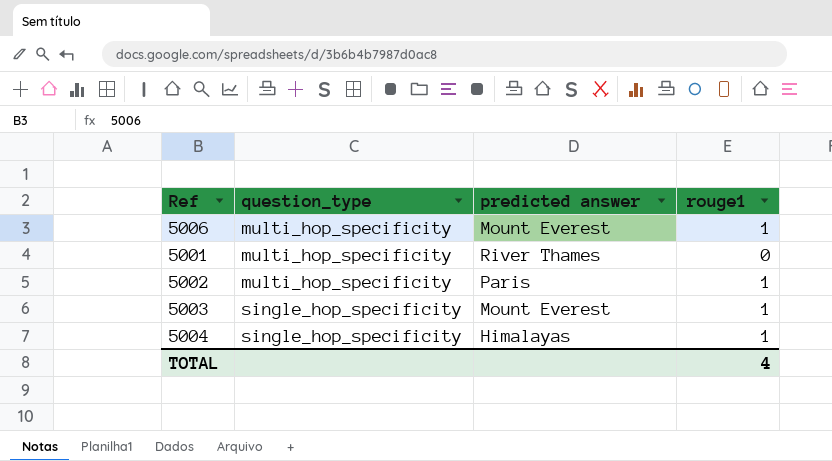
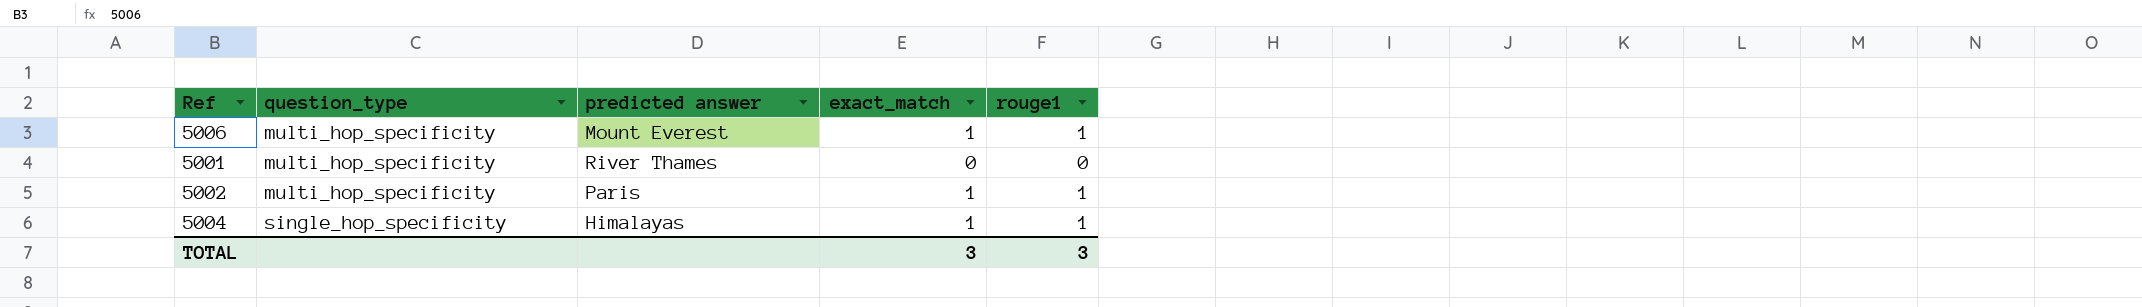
column exact_match | position: none -> 4
row 5003: single_hop_specificity | Mount Everest | 1 -> none
TOTAL | rouge1: 4 -> 3

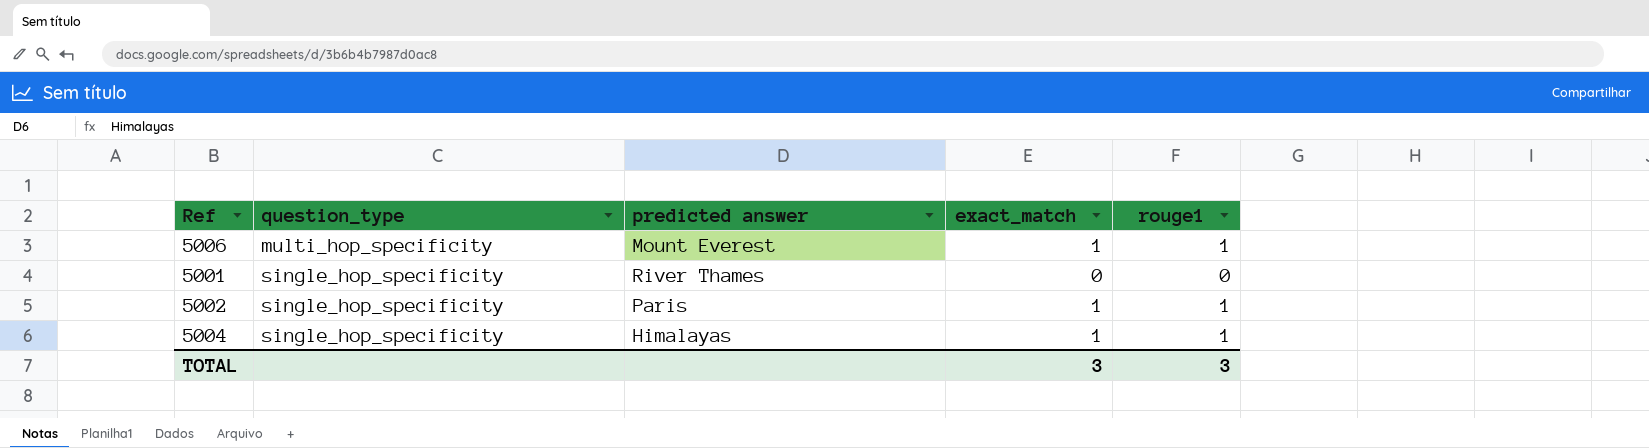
5001 | question_type: multi_hop_specificity -> single_hop_specificity
5002 | question_type: multi_hop_specificity -> single_hop_specificity

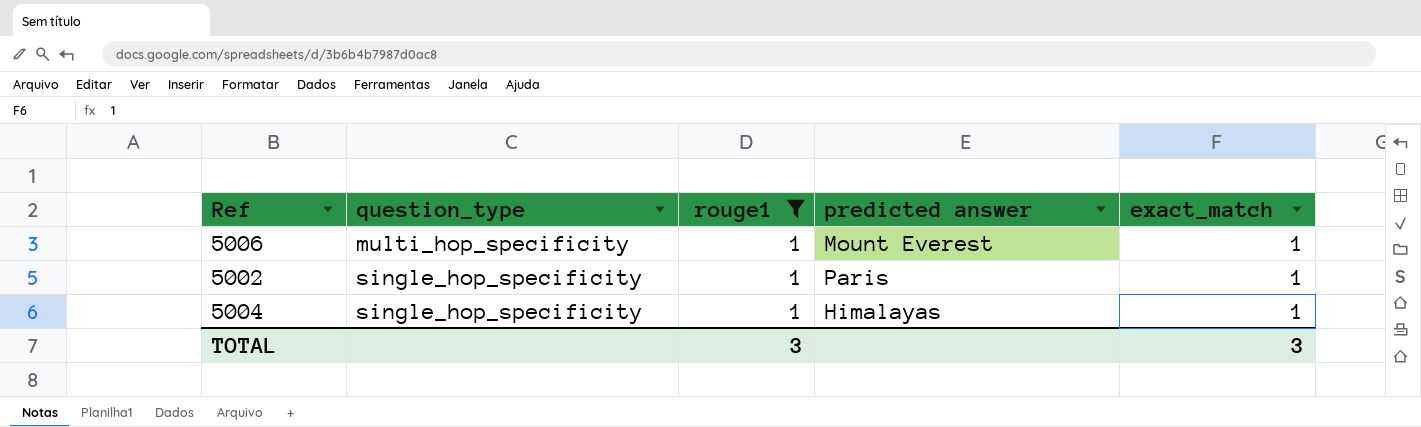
filter: none -> rouge1 = 1
column rouge1 | position: 5 -> 3

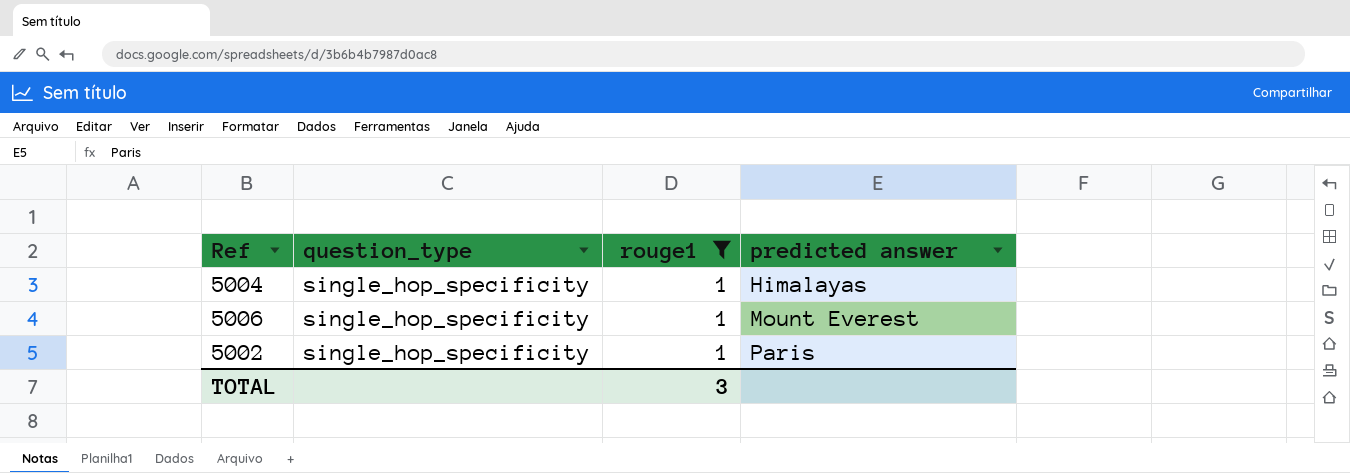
row order: question_type ascending -> predicted answer ascending
column exact_match | position: 5 -> none
5006 | question_type: multi_hop_specificity -> single_hop_specificity

